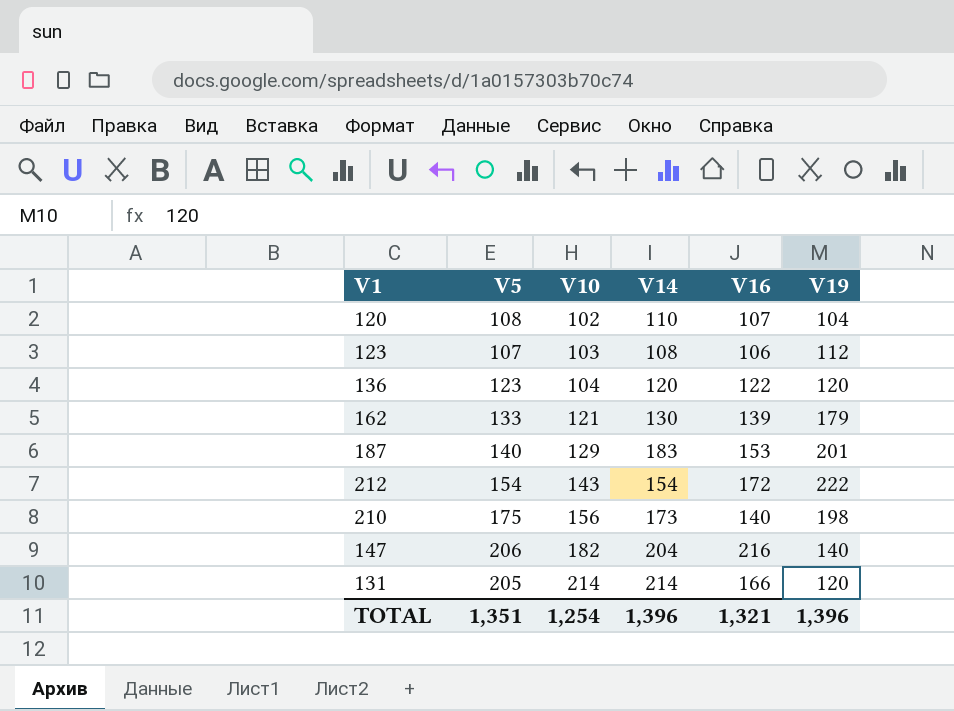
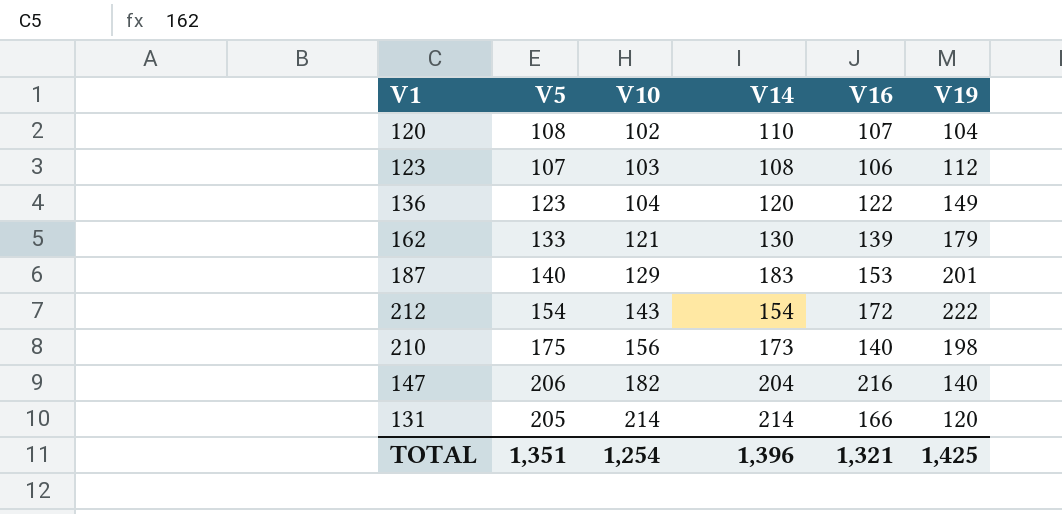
136 | V19: 120 -> 149
TOTAL | V19: 1,396 -> 1,425

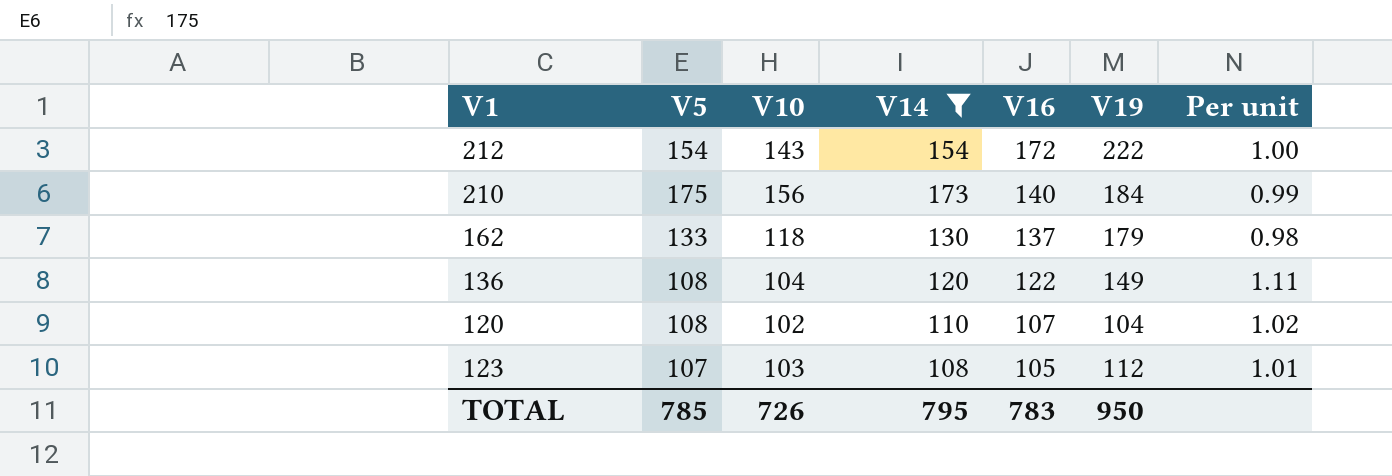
filter: none -> V14 <= 173
row order: V10 ascending -> V16 descending
column Per unit | formula: none -> [V14] / [V5]
210 | V19: 198 -> 184
162 | V10: 121 -> 118
162 | V16: 139 -> 137
136 | V5: 123 -> 108
123 | V16: 106 -> 105
TOTAL | V5: 1,351 -> 785
TOTAL | V10: 1,254 -> 726
TOTAL | V14: 1,396 -> 795
TOTAL | V16: 1,321 -> 783
TOTAL | V19: 1,425 -> 950

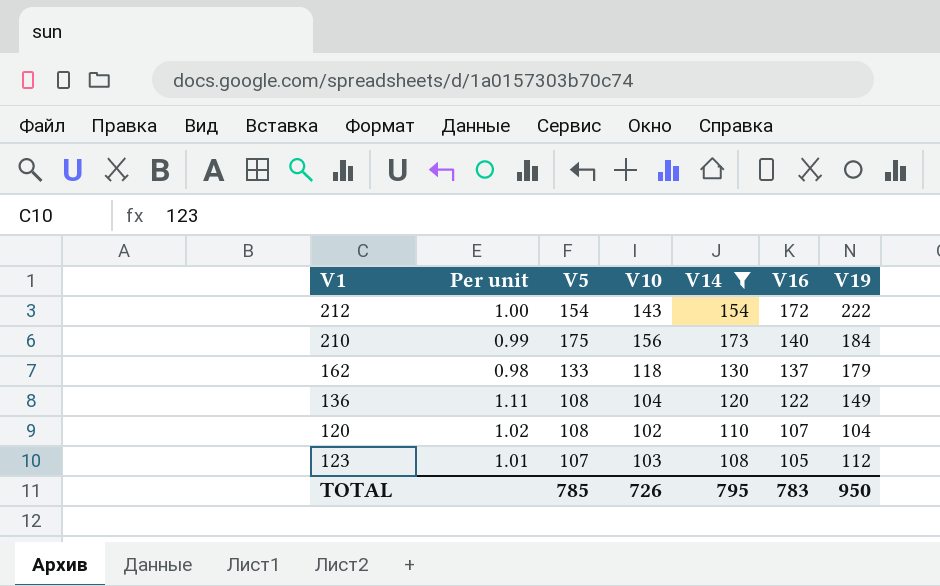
column Per unit | position: 7 -> 2

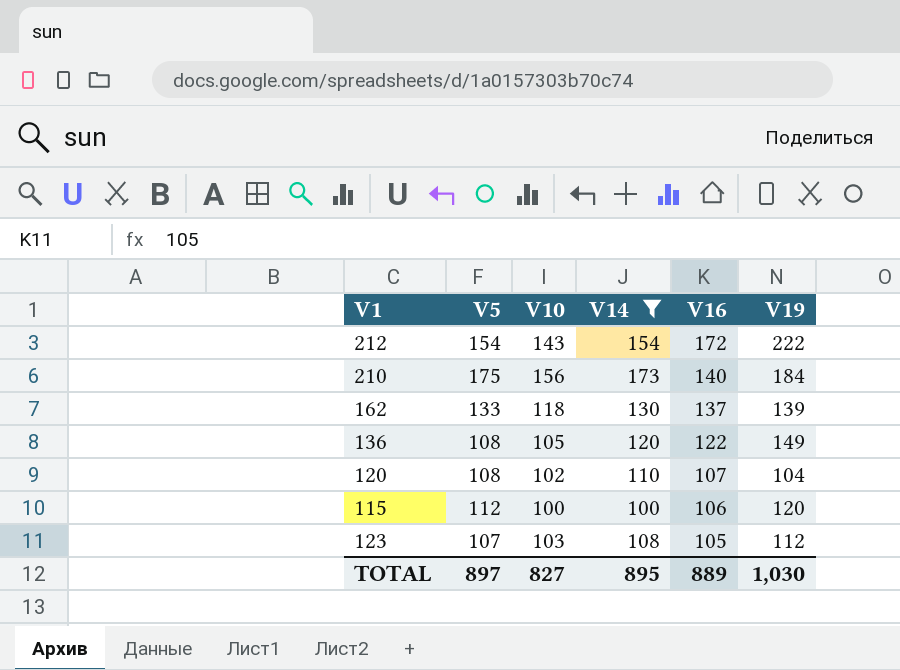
column Per unit | formula: [V14] / [V5] -> none
162 | V19: 179 -> 139
136 | V10: 104 -> 105
row 115: none -> 112 | 100 | 100 | 106 | 120
TOTAL | V5: 785 -> 897
TOTAL | V10: 726 -> 827
TOTAL | V14: 795 -> 895
TOTAL | V16: 783 -> 889
TOTAL | V19: 950 -> 1,030

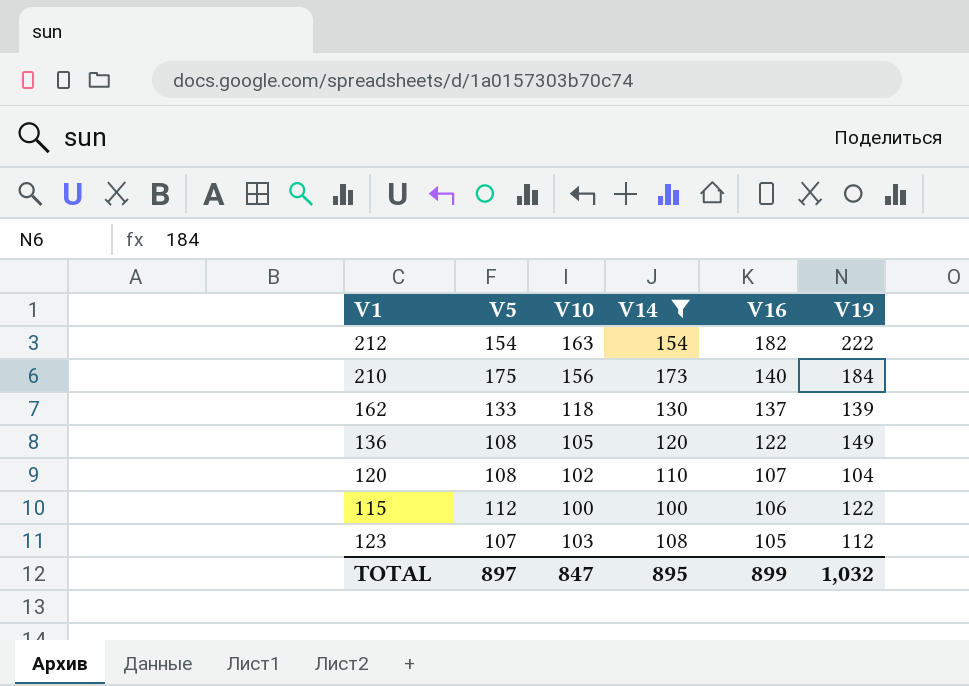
212 | V10: 143 -> 163
212 | V16: 172 -> 182
115 | V19: 120 -> 122
TOTAL | V10: 827 -> 847
TOTAL | V16: 889 -> 899
TOTAL | V19: 1,030 -> 1,032

